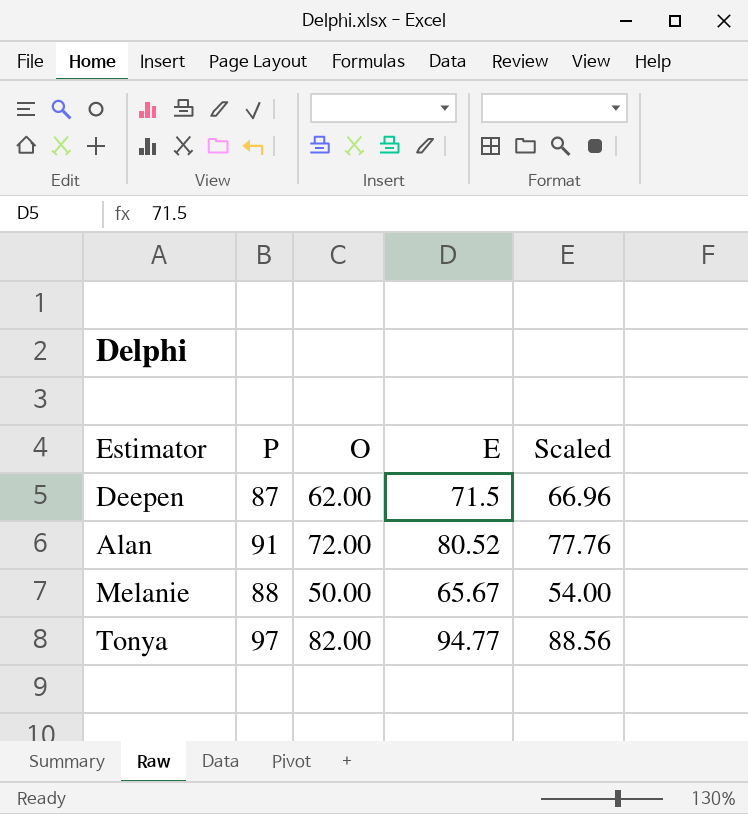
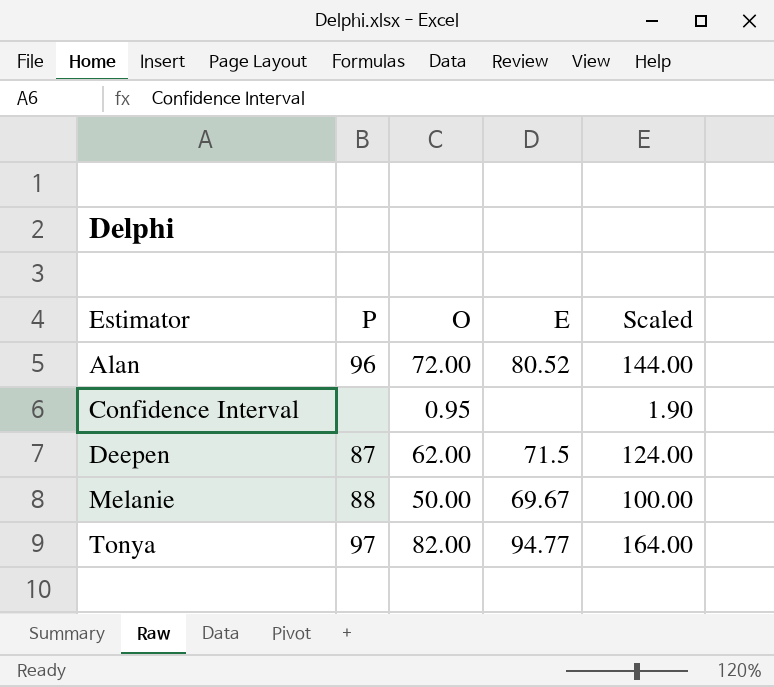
row order: none -> Estimator ascending
column Scaled | formula: [O] * 1.08 -> [O] * 2
Alan | P: 91 -> 96
row Confidence Interval: none -> none | 0.95 | none | 1.90
Melanie | E: 65.67 -> 69.67

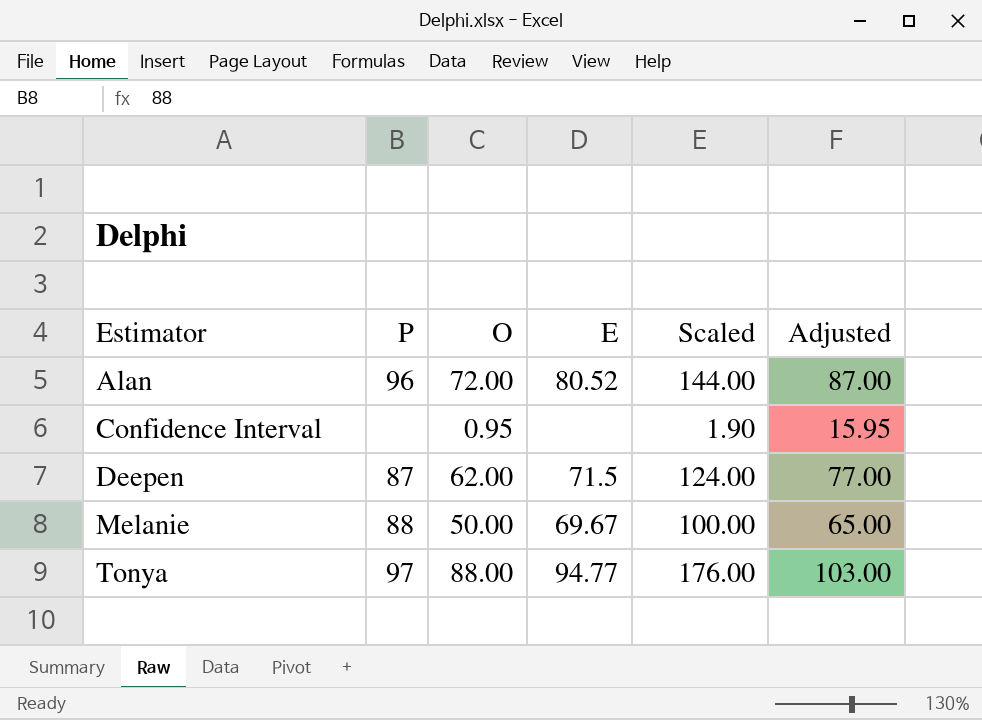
column Adjusted | formula: none -> [O] + 15
Tonya | O: 82.00 -> 88.00
Tonya | Scaled: 164.00 -> 176.00

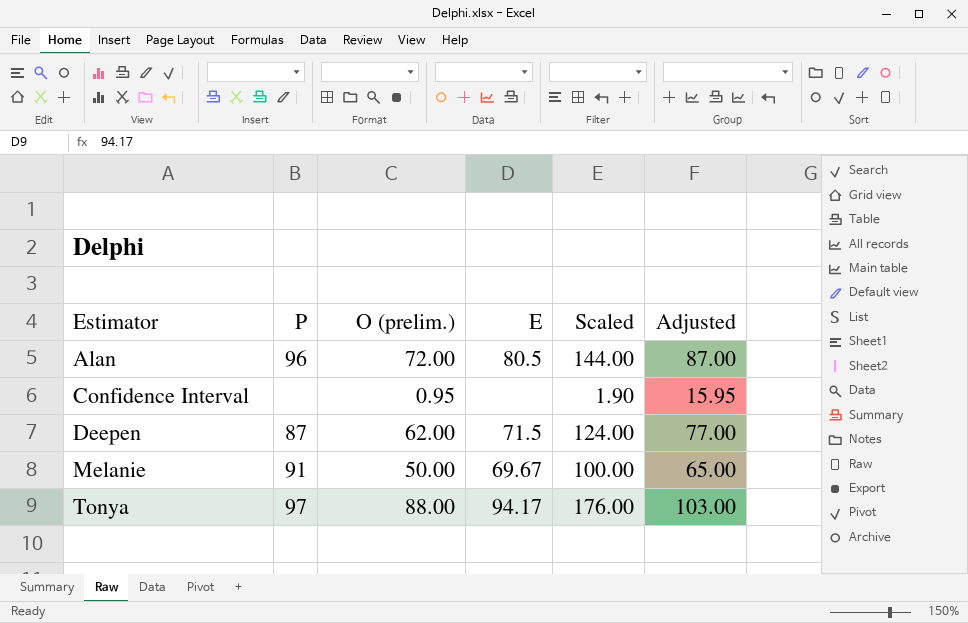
column name: O -> O (prelim.)
Alan | E: 80.52 -> 80.5
Melanie | P: 88 -> 91
Tonya | E: 94.77 -> 94.17

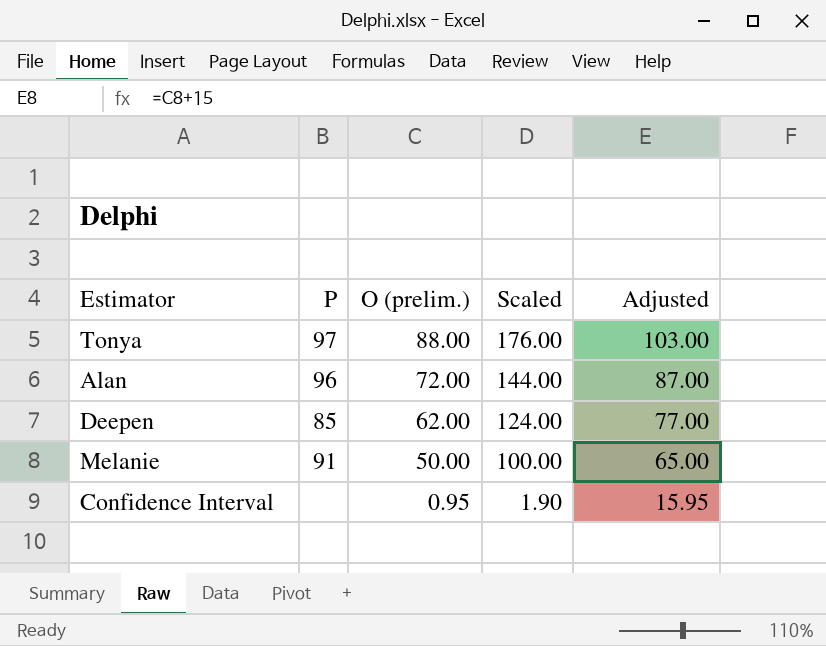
row order: Estimator ascending -> O (prelim.) descending
column E | position: 4 -> none
Deepen | P: 87 -> 85

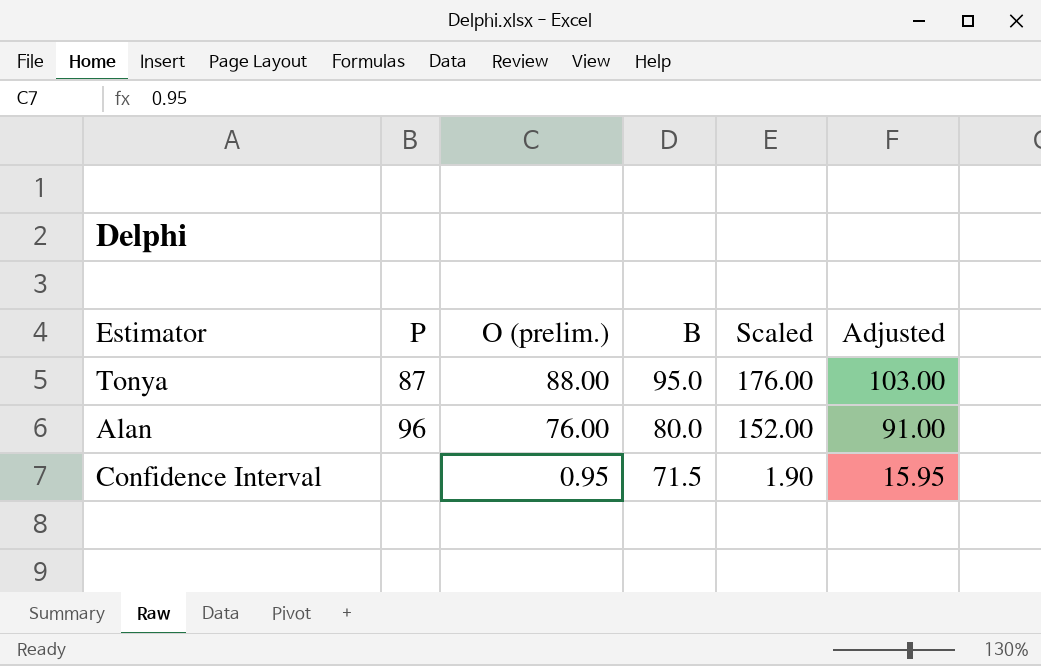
column B | position: none -> 4
row Deepen: 85 | 62.00 | 124.00 | 77.00 -> none
row Melanie: 91 | 50.00 | 100.00 | 65.00 -> none
Tonya | P: 97 -> 87
Alan | O (prelim.): 72.00 -> 76.00
Alan | Scaled: 144.00 -> 152.00
Alan | Adjusted: 87.00 -> 91.00

